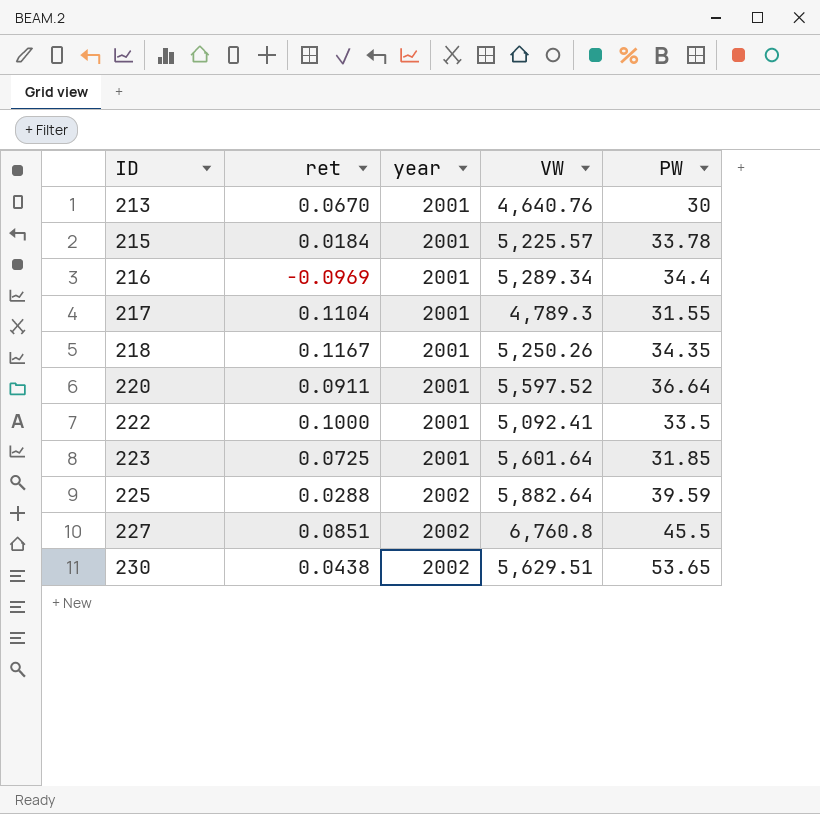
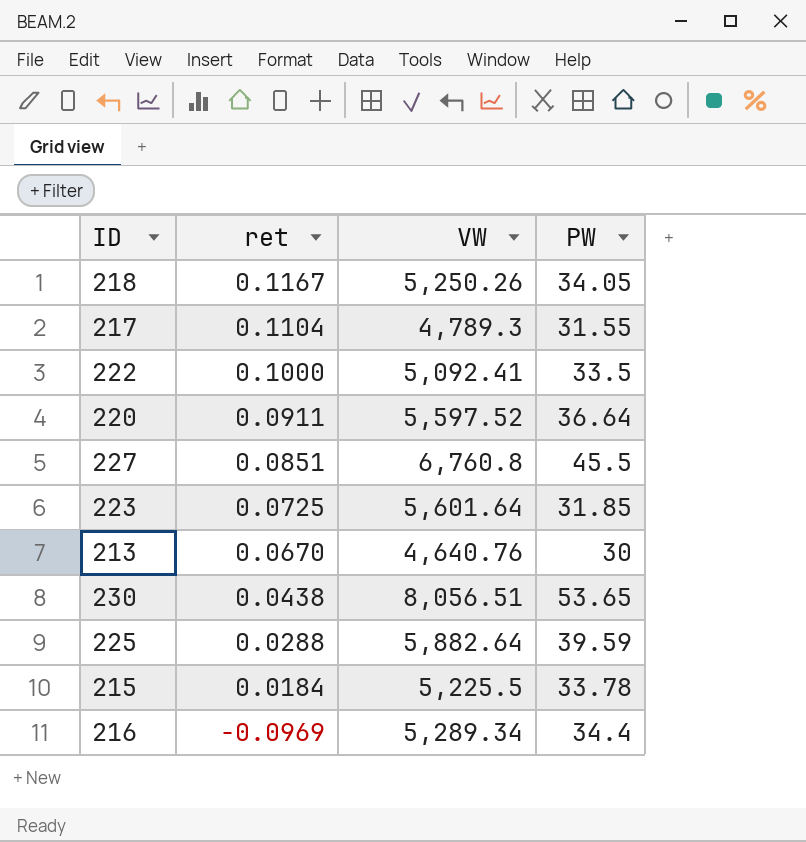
row order: ID ascending -> ret descending
column year | position: 3 -> none
218 | PW: 34.35 -> 34.05
230 | VW: 5,629.51 -> 8,056.51
215 | VW: 5,225.57 -> 5,225.5

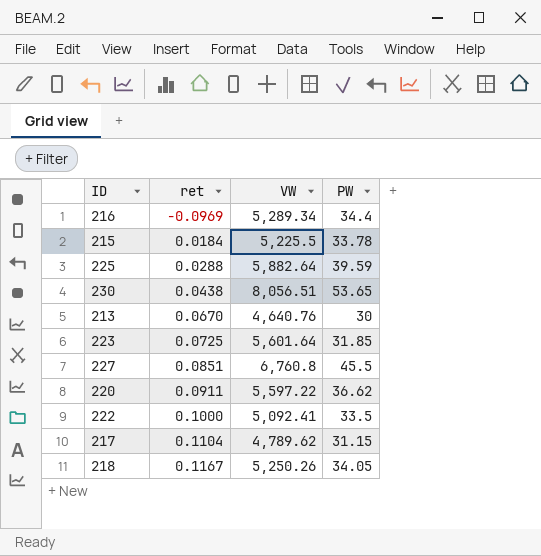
row order: ret descending -> ret ascending
220 | VW: 5,597.52 -> 5,597.22
220 | PW: 36.64 -> 36.62
217 | VW: 4,789.3 -> 4,789.62
217 | PW: 31.55 -> 31.15

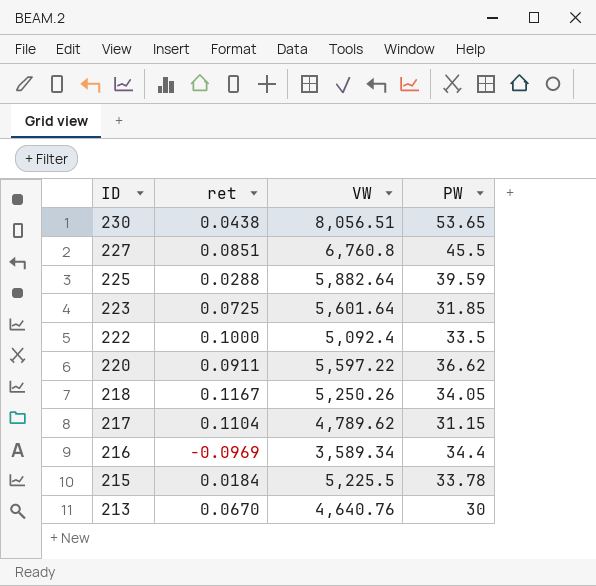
row order: ret ascending -> ID descending
222 | VW: 5,092.41 -> 5,092.4
216 | VW: 5,289.34 -> 3,589.34

